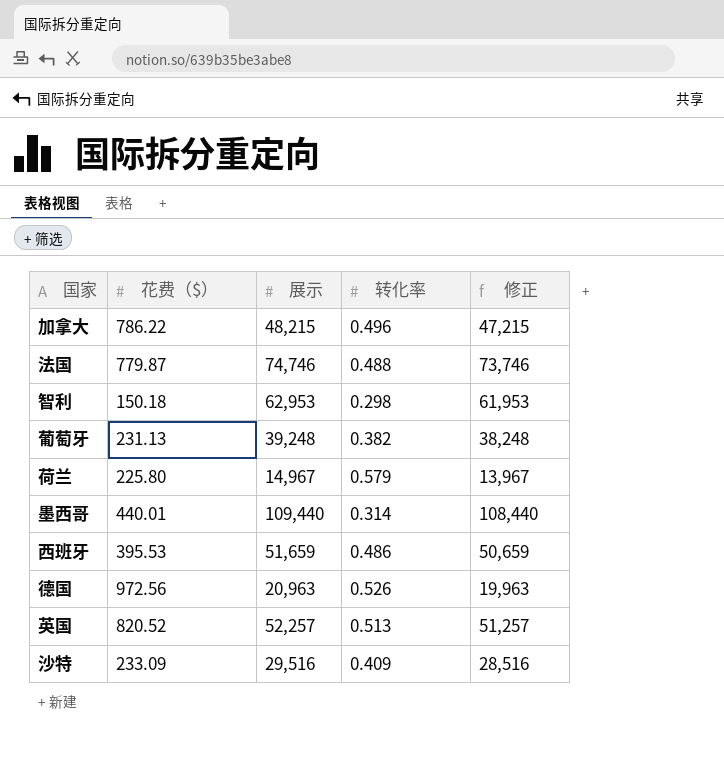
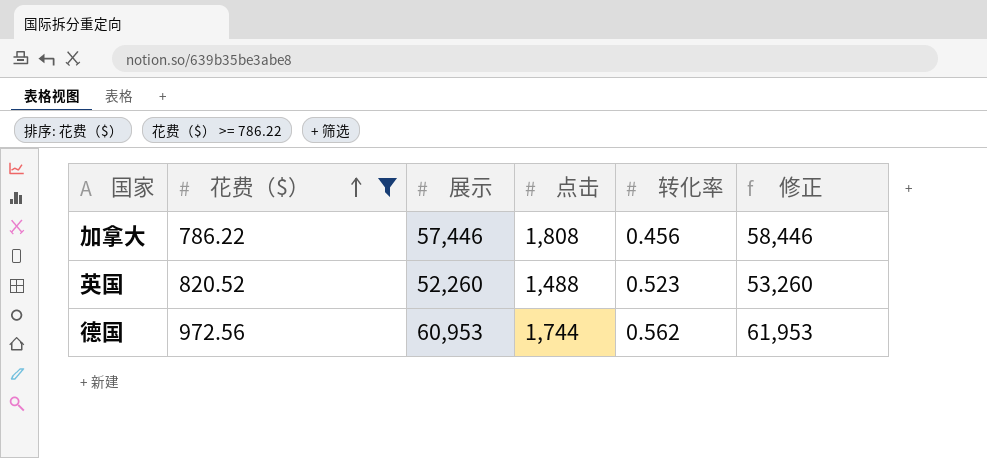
filter: none -> 花费（$） >= 786.22
row order: none -> 花费（$） ascending
column 点击 | position: none -> 4
column 修正 | formula: [展示] - 1000 -> [展示] + 1000
加拿大 | 展示: 48,215 -> 57,446
加拿大 | 转化率: 0.496 -> 0.456
英国 | 展示: 52,257 -> 52,260
英国 | 转化率: 0.513 -> 0.523
德国 | 展示: 20,963 -> 60,953
德国 | 转化率: 0.526 -> 0.562

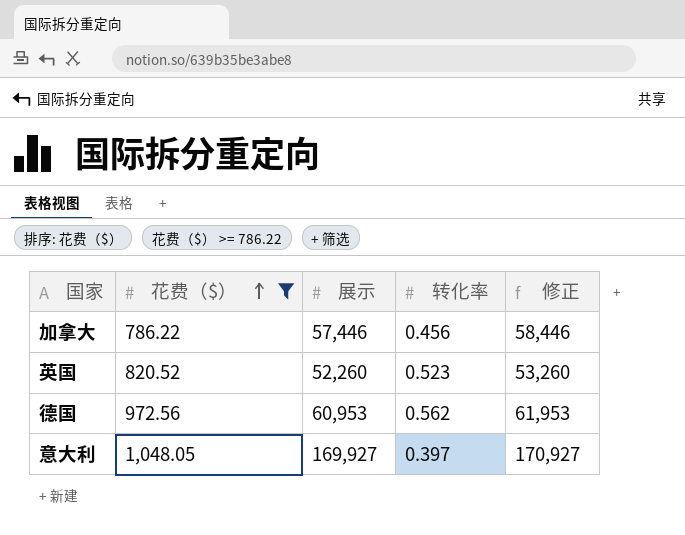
column 点击 | position: 4 -> none
row 意大利: none -> 1,048.05 | 169,927 | 0.397 | 170,927

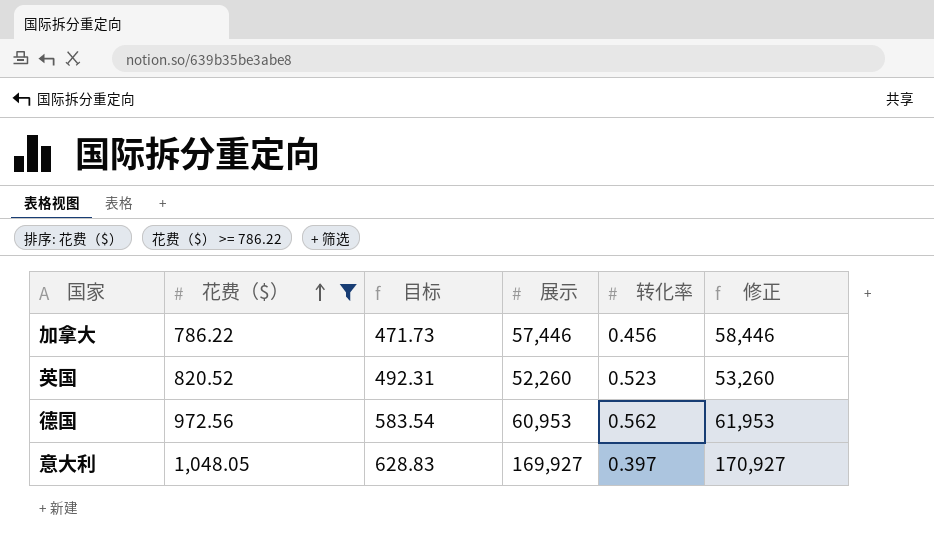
column 目标 | formula: none -> [花费（$）] * 0.6

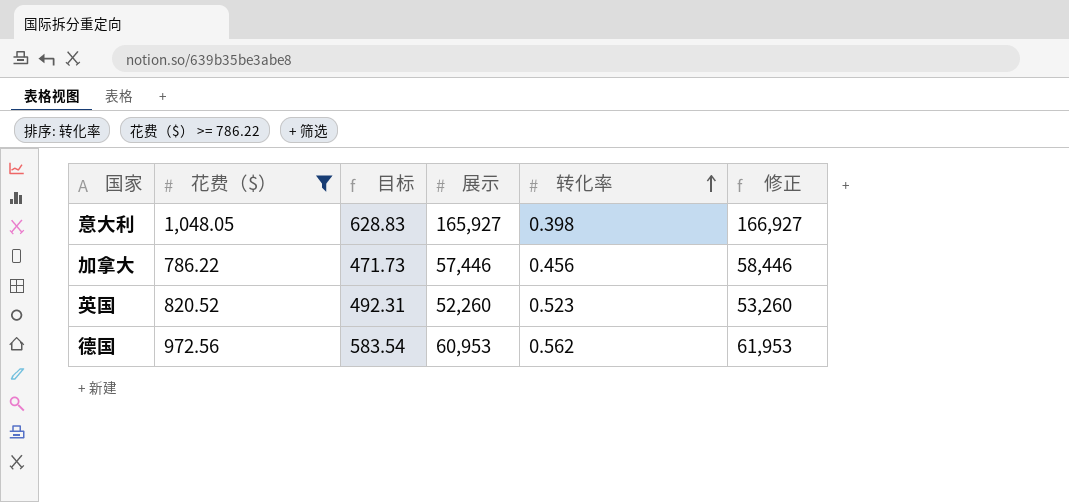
row order: 花费（$） ascending -> 转化率 ascending
意大利 | 展示: 169,927 -> 165,927
意大利 | 转化率: 0.397 -> 0.398
意大利 | 修正: 170,927 -> 166,927

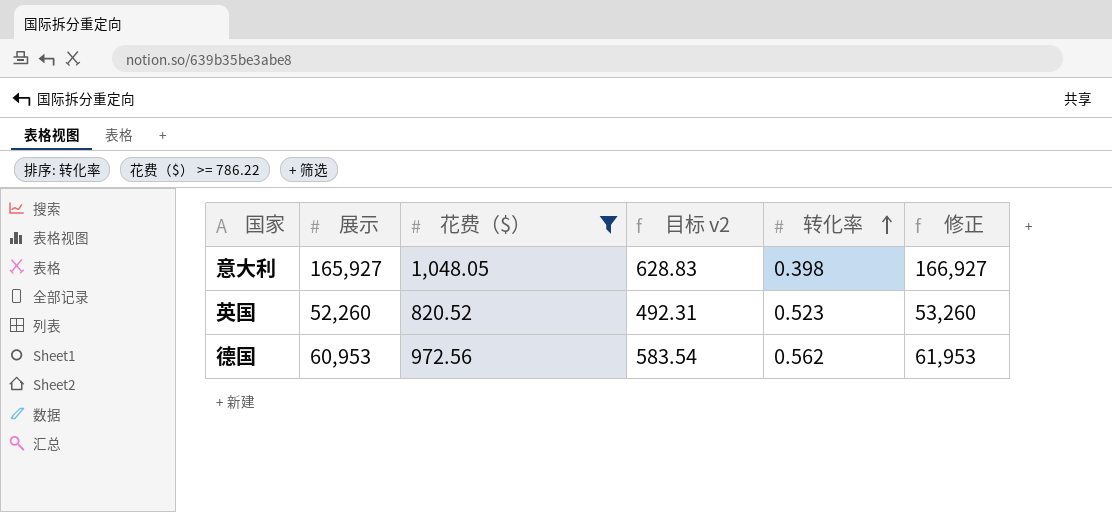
column 展示 | position: 4 -> 2
column name: 目标 -> 目标 v2
row 加拿大: 786.22 | 471.73 | 57,446 | 0.456 | 58,446 -> none

